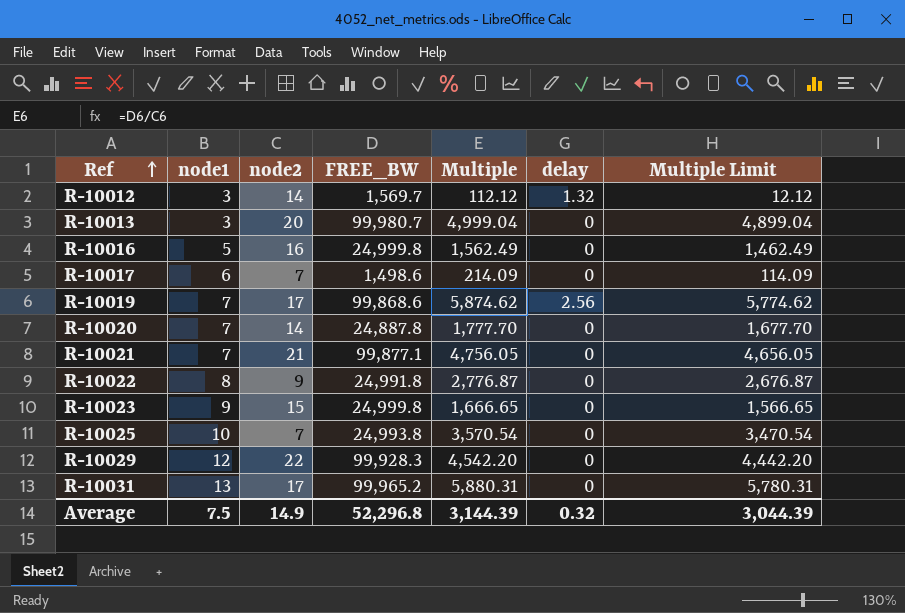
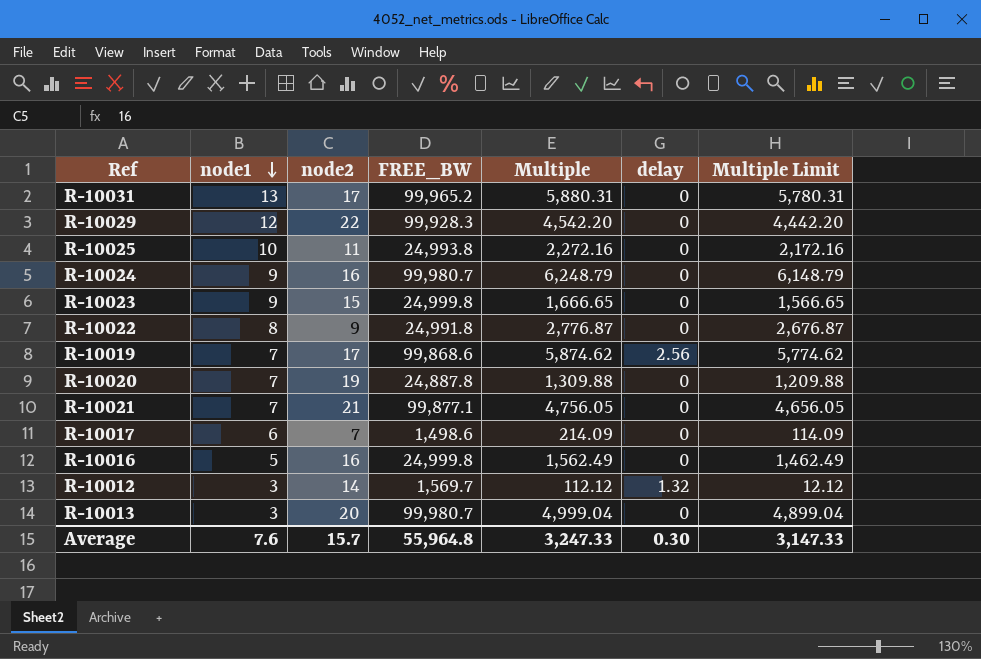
row order: Ref ascending -> node1 descending
R-10025 | node2: 7 -> 11
R-10025 | Multiple: 3,570.54 -> 2,272.16
R-10025 | Multiple Limit: 3,470.54 -> 2,172.16
row R-10024: none -> 9 | 16 | 99,980.7 | 6,248.79 | 0 | 6,148.79
R-10020 | node2: 14 -> 19
R-10020 | Multiple: 1,777.70 -> 1,309.88
R-10020 | Multiple Limit: 1,677.70 -> 1,209.88
Average | node1: 7.5 -> 7.6
Average | node2: 14.9 -> 15.7
Average | FREE_BW: 52,296.8 -> 55,964.8
Average | Multiple: 3,144.39 -> 3,247.33
Average | delay: 0.32 -> 0.30
Average | Multiple Limit: 3,044.39 -> 3,147.33

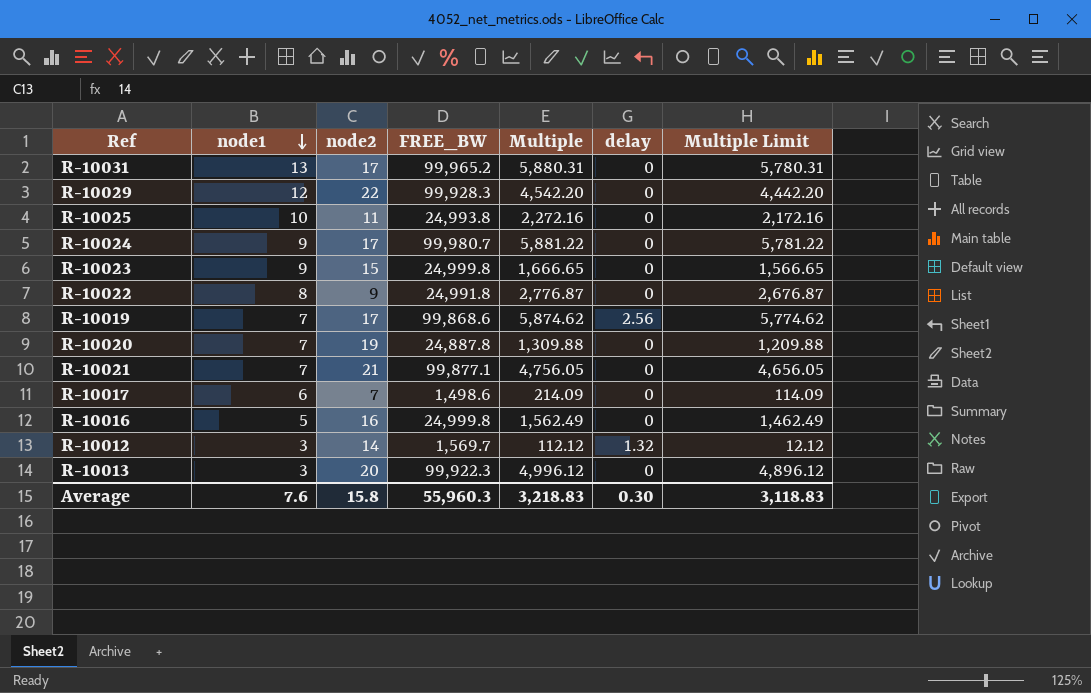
R-10024 | node2: 16 -> 17
R-10024 | Multiple: 6,248.79 -> 5,881.22
R-10024 | Multiple Limit: 6,148.79 -> 5,781.22
R-10013 | FREE_BW: 99,980.7 -> 99,922.3
R-10013 | Multiple: 4,999.04 -> 4,996.12
R-10013 | Multiple Limit: 4,899.04 -> 4,896.12
Average | node2: 15.7 -> 15.8
Average | FREE_BW: 55,964.8 -> 55,960.3
Average | Multiple: 3,247.33 -> 3,218.83
Average | Multiple Limit: 3,147.33 -> 3,118.83

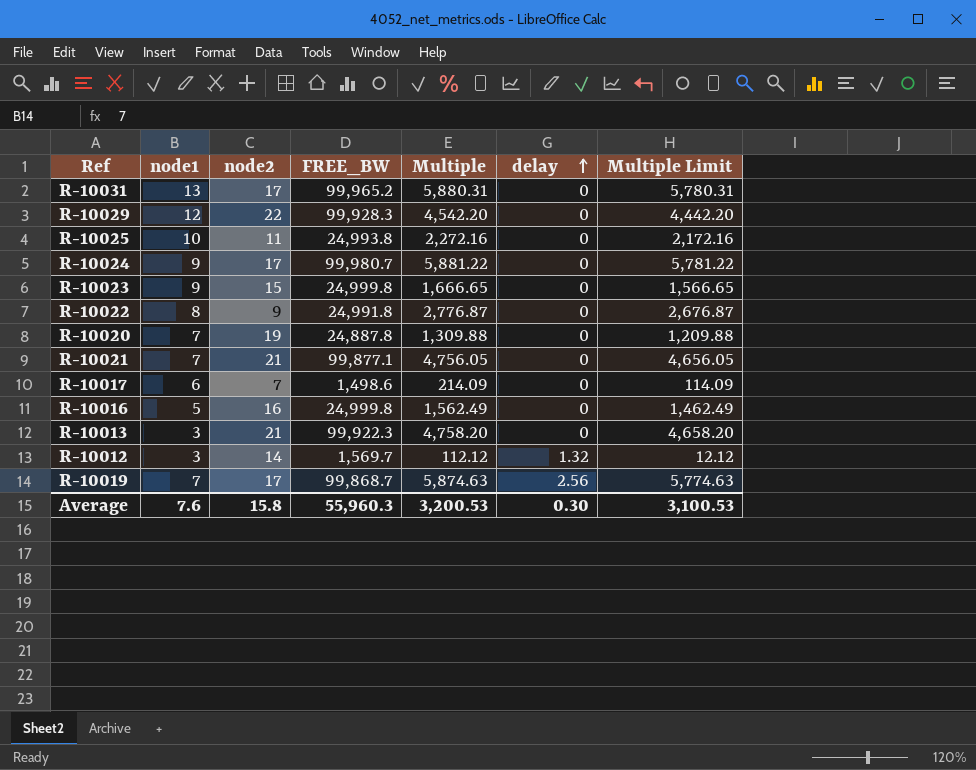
row order: node1 descending -> delay ascending
R-10013 | node2: 20 -> 21
R-10013 | Multiple: 4,996.12 -> 4,758.20
R-10013 | Multiple Limit: 4,896.12 -> 4,658.20
R-10019 | FREE_BW: 99,868.6 -> 99,868.7
R-10019 | Multiple: 5,874.62 -> 5,874.63
R-10019 | Multiple Limit: 5,774.62 -> 5,774.63
Average | Multiple: 3,218.83 -> 3,200.53
Average | Multiple Limit: 3,118.83 -> 3,100.53

